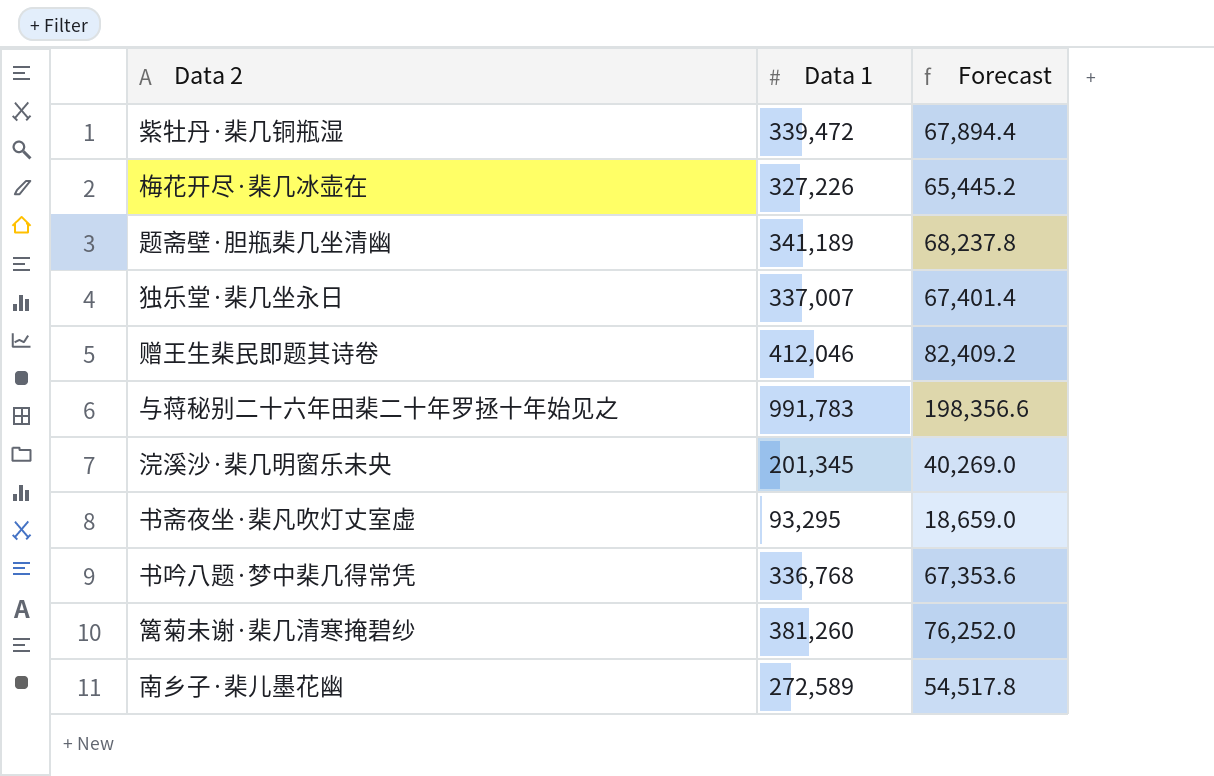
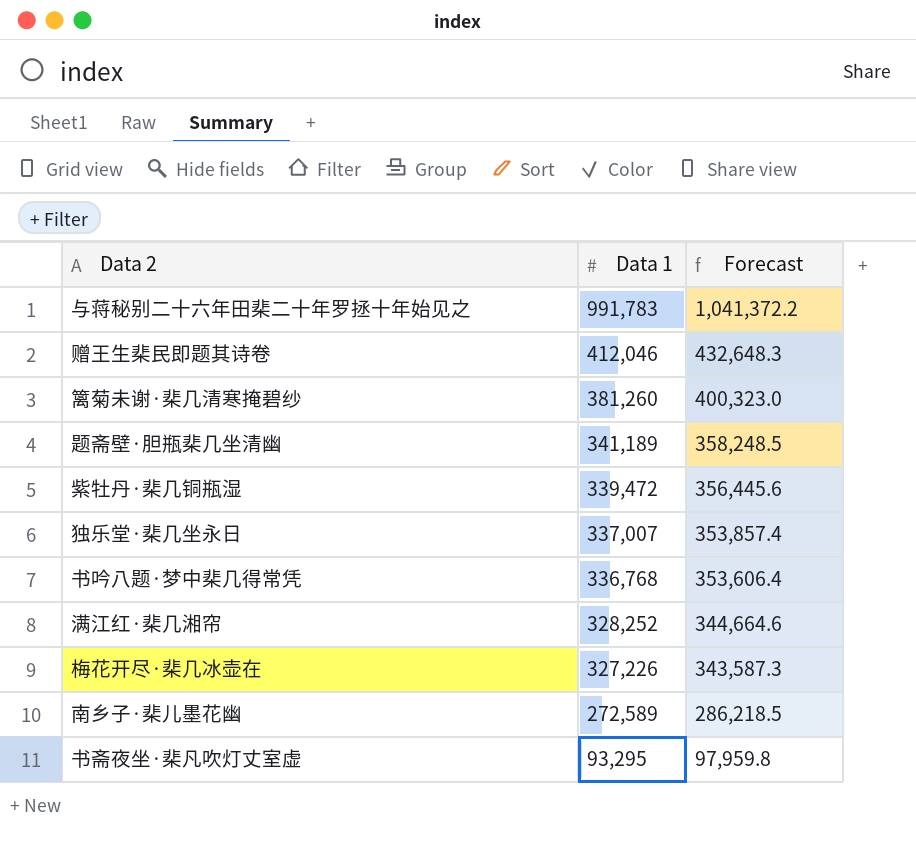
row order: none -> Data 1 descending
column Forecast | formula: [Data 1] * 0.2 -> [Data 1] * 1.05
row 浣溪沙·棐几明窗乐未央: 201,345 | 40,269.0 -> none
row 满江红·棐几湘帘: none -> 328,252 | 344,664.6

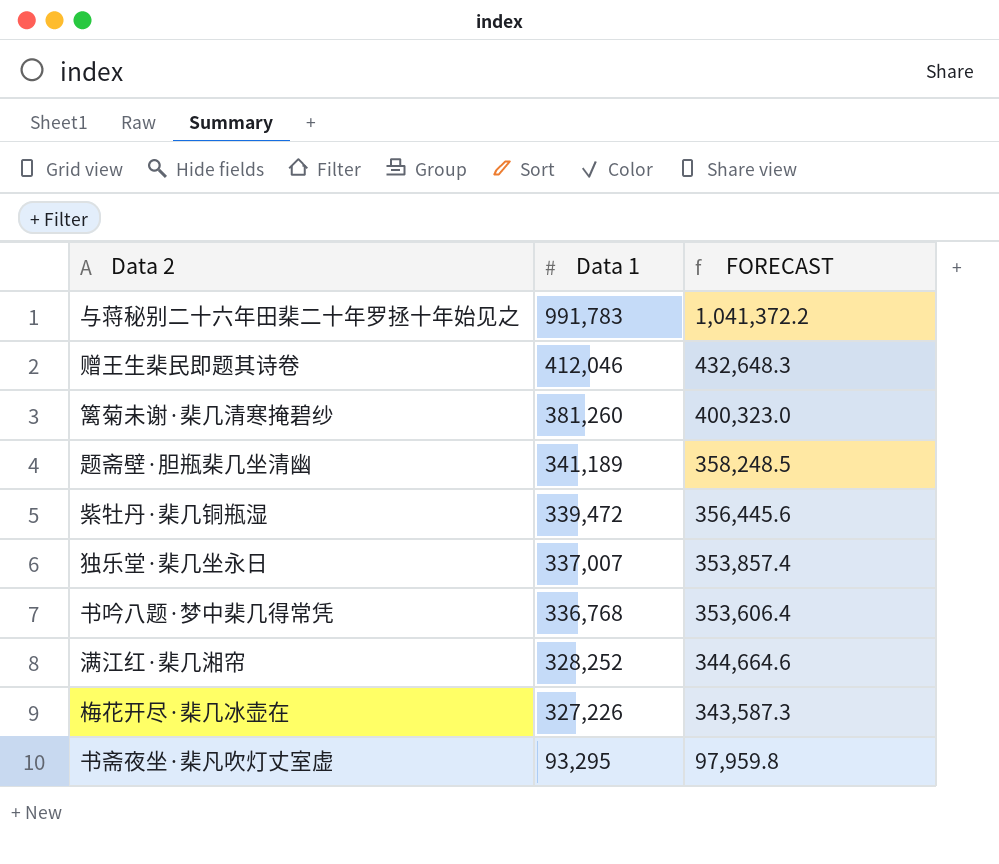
column name: Forecast -> FORECAST
row 南乡子·棐儿墨花幽: 272,589 | 286,218.5 -> none

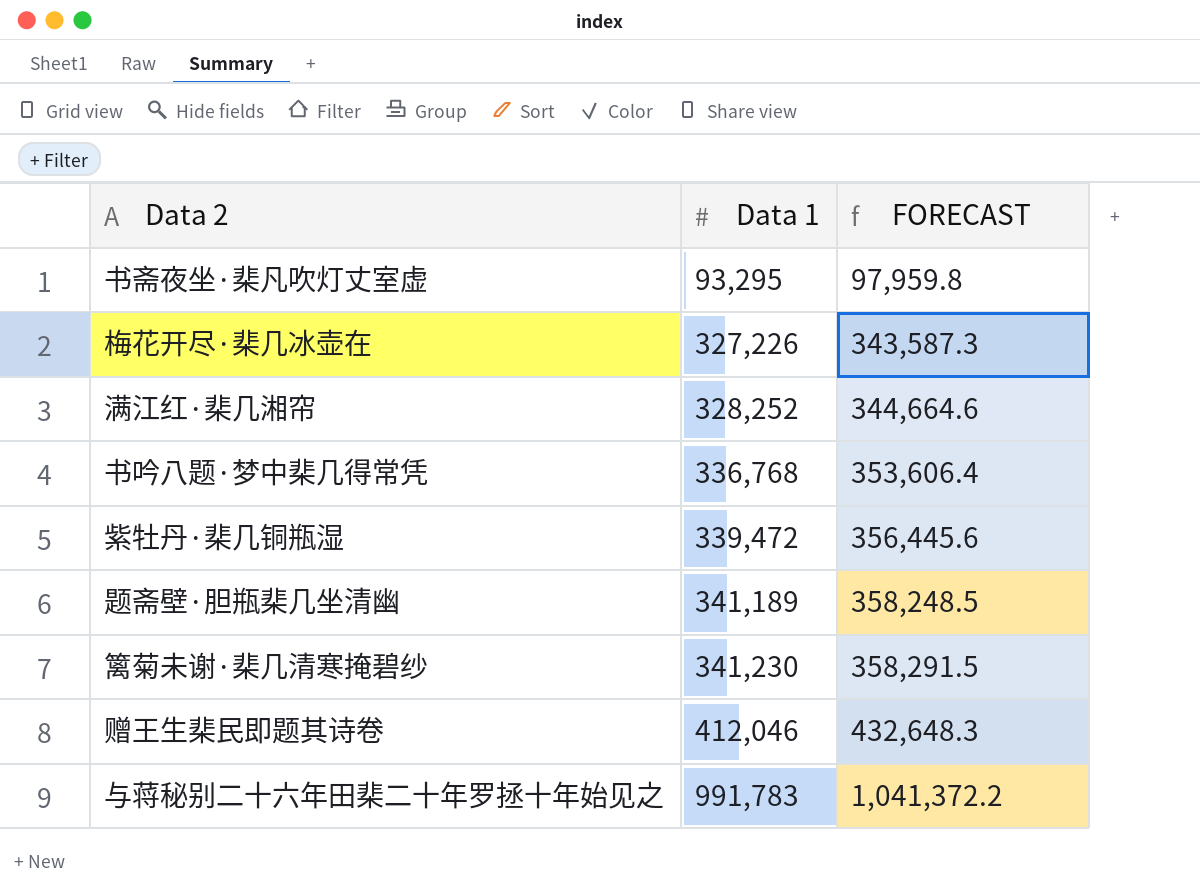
row order: Data 1 descending -> Data 1 ascending
row 独乐堂·棐几坐永日: 337,007 | 353,857.4 -> none
篱菊未谢·棐几清寒掩碧纱 | Data 1: 381,260 -> 341,230
篱菊未谢·棐几清寒掩碧纱 | FORECAST: 400,323.0 -> 358,291.5

